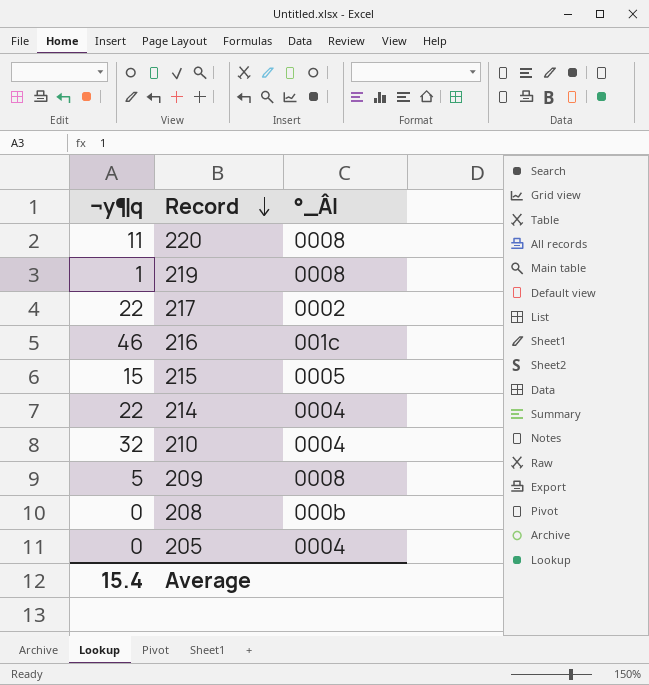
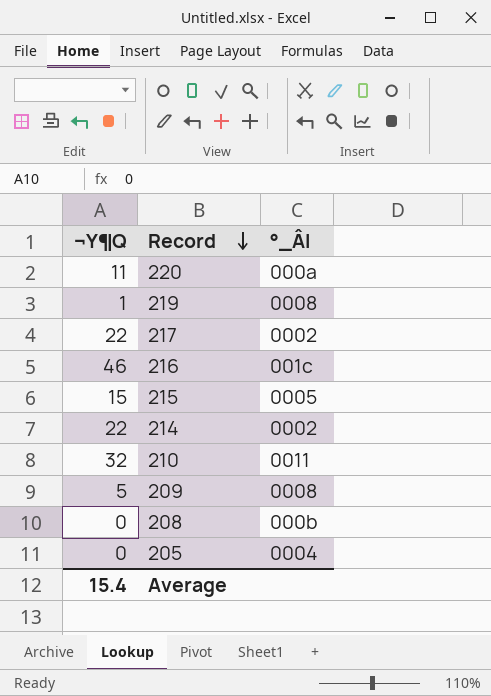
column name: ¬y¶q -> ¬Y¶Q
220 | °_ÂI: 0008 -> 000a
214 | °_ÂI: 0004 -> 0002
210 | °_ÂI: 0004 -> 0011

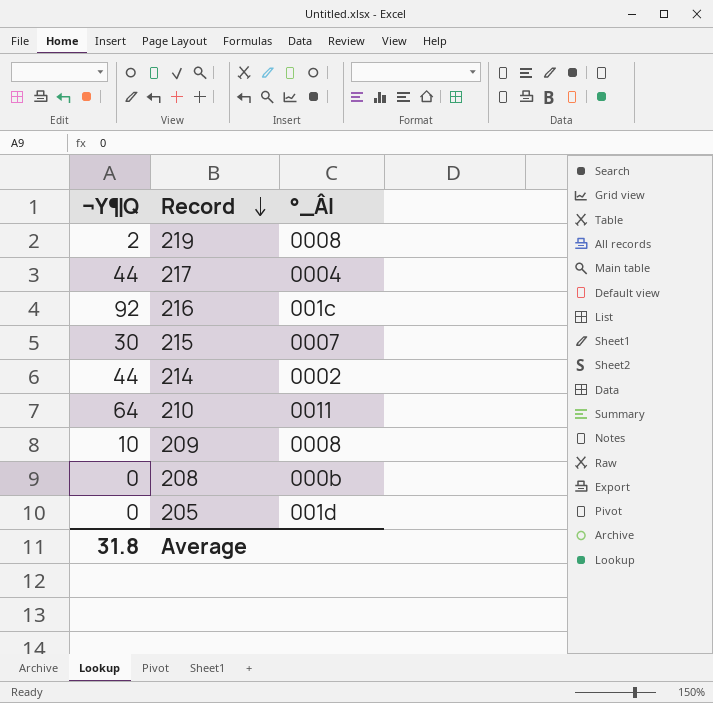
row 220: 11 | 000a -> none
219 | ¬Y¶Q: 1 -> 2
217 | ¬Y¶Q: 22 -> 44
217 | °_ÂI: 0002 -> 0004
216 | ¬Y¶Q: 46 -> 92
215 | ¬Y¶Q: 15 -> 30
215 | °_ÂI: 0005 -> 0007
214 | ¬Y¶Q: 22 -> 44
210 | ¬Y¶Q: 32 -> 64
209 | ¬Y¶Q: 5 -> 10
205 | °_ÂI: 0004 -> 001d
Average | ¬Y¶Q: 15.4 -> 31.8

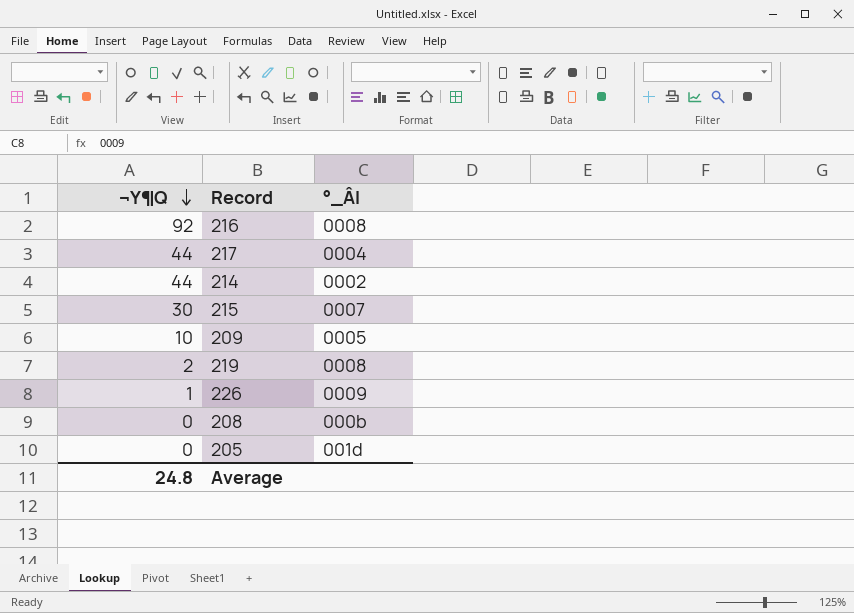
row order: Record descending -> ¬Y¶Q descending
row 210: 64 | 0011 -> none
216 | °_ÂI: 001c -> 0008
209 | °_ÂI: 0008 -> 0005
row 226: none -> 1 | 0009
Average | ¬Y¶Q: 31.8 -> 24.8

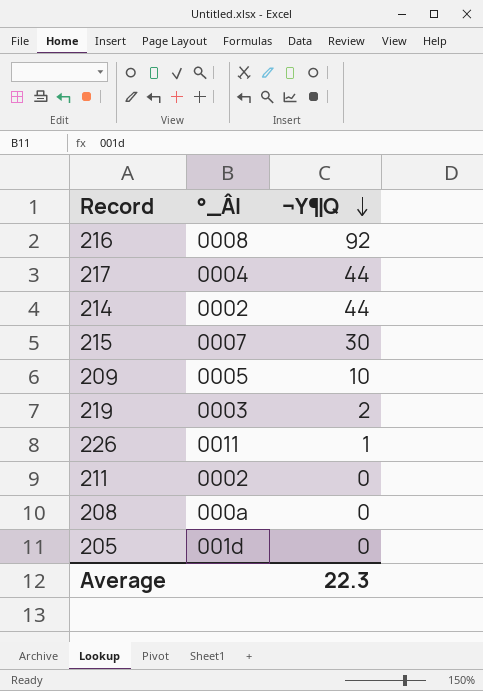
column ¬Y¶Q | position: 1 -> 3
219 | °_ÂI: 0008 -> 0003
226 | °_ÂI: 0009 -> 0011
row 211: none -> 0002 | 0
208 | °_ÂI: 000b -> 000a
Average | ¬Y¶Q: 24.8 -> 22.3

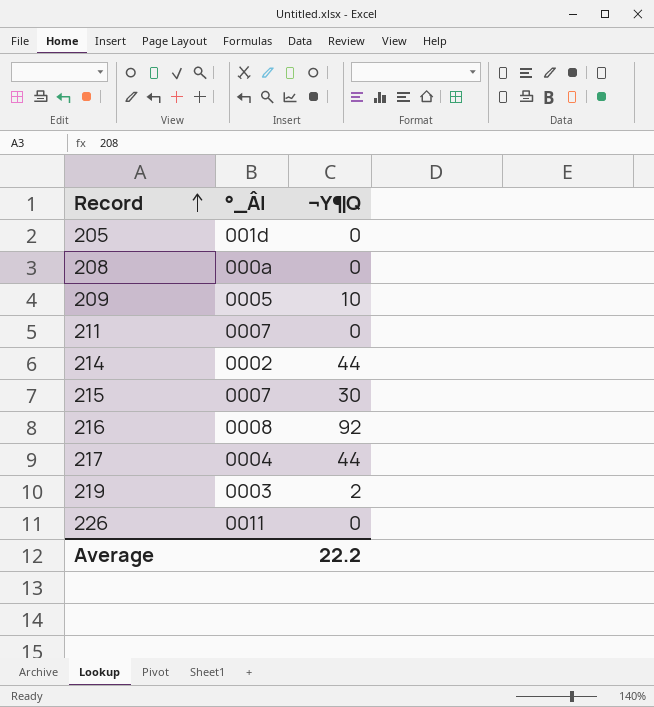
row order: ¬Y¶Q descending -> Record ascending
211 | °_ÂI: 0002 -> 0007
226 | ¬Y¶Q: 1 -> 0
Average | ¬Y¶Q: 22.3 -> 22.2

